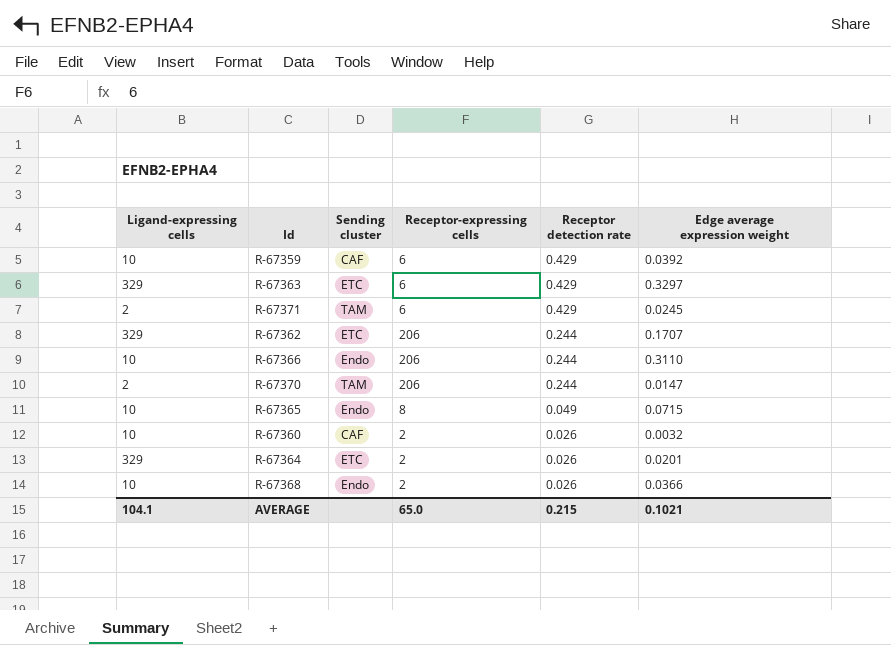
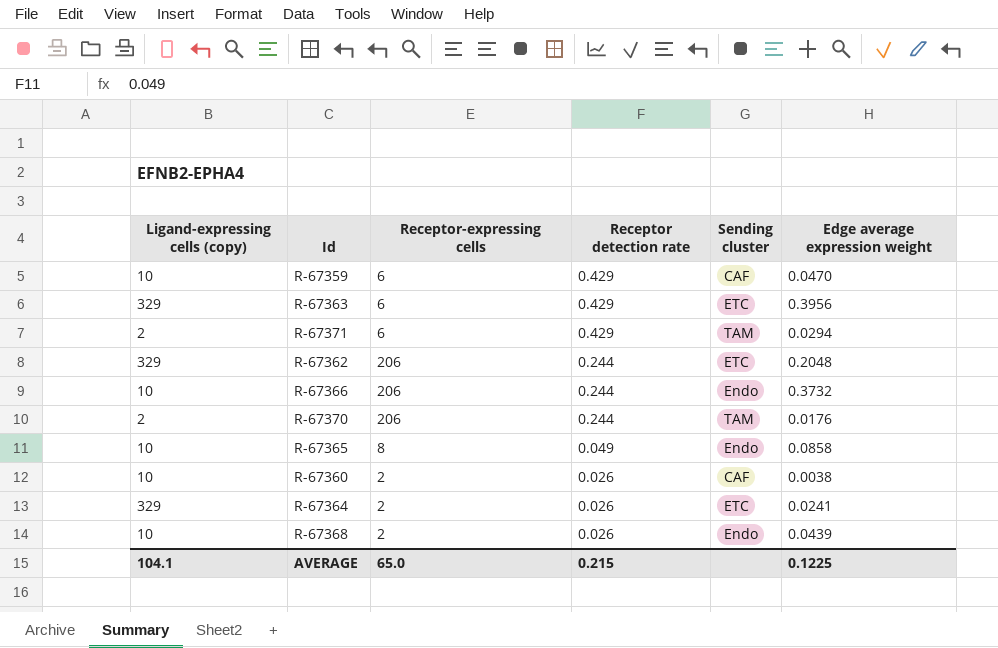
column name: Ligand-expressing cells -> Ligand-expressing cells (copy)
column Sending cluster | position: 3 -> 5
R-67359 | Edge average expression weight: 0.0392 -> 0.0470
R-67363 | Edge average expression weight: 0.3297 -> 0.3956
R-67371 | Edge average expression weight: 0.0245 -> 0.0294
R-67362 | Edge average expression weight: 0.1707 -> 0.2048
R-67366 | Edge average expression weight: 0.3110 -> 0.3732
R-67370 | Edge average expression weight: 0.0147 -> 0.0176
R-67365 | Edge average expression weight: 0.0715 -> 0.0858
R-67360 | Edge average expression weight: 0.0032 -> 0.0038
R-67364 | Edge average expression weight: 0.0201 -> 0.0241
R-67368 | Edge average expression weight: 0.0366 -> 0.0439
AVERAGE | Edge average expression weight: 0.1021 -> 0.1225

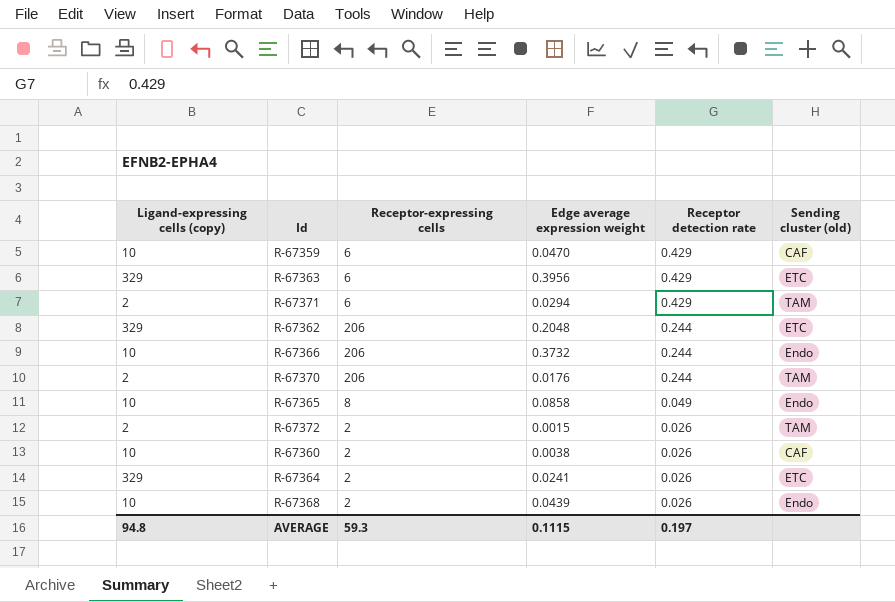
column Edge average expression weight | position: 6 -> 4
column name: Sending cluster -> Sending cluster (old)
row R-67372: none -> 2 | 2 | 0.0015 | 0.026 | TAM
AVERAGE | Ligand-expressing cells (copy): 104.1 -> 94.8
AVERAGE | Receptor-expressing cells: 65.0 -> 59.3
AVERAGE | Edge average expression weight: 0.1225 -> 0.1115
AVERAGE | Receptor detection rate: 0.215 -> 0.197

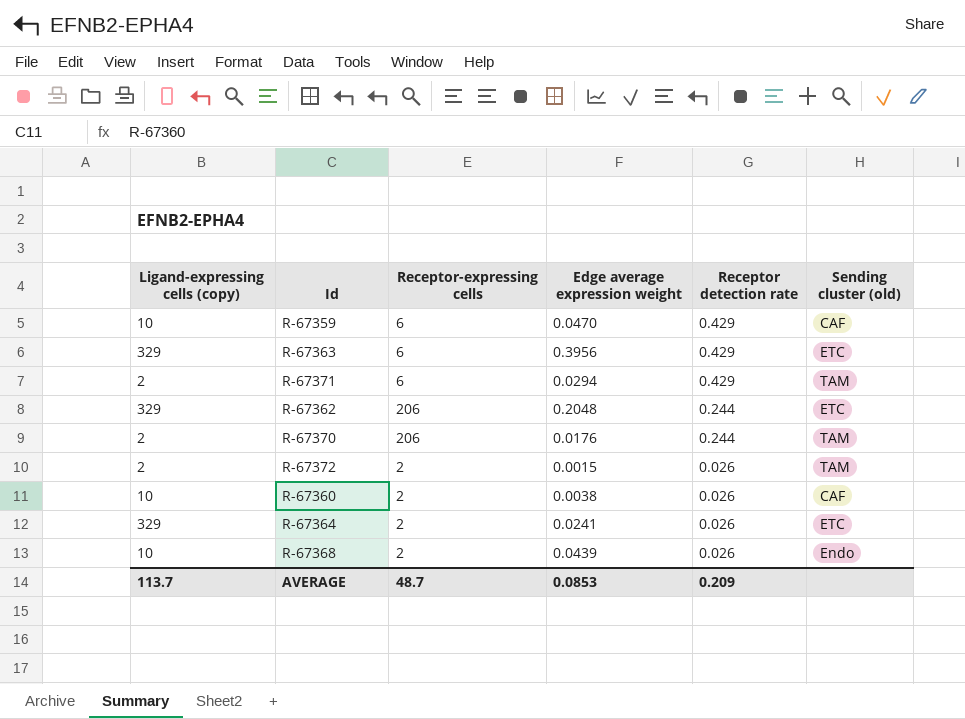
row R-67366: 10 | 206 | 0.3732 | 0.244 | Endo -> none
row R-67365: 10 | 8 | 0.0858 | 0.049 | Endo -> none
AVERAGE | Ligand-expressing cells (copy): 94.8 -> 113.7
AVERAGE | Receptor-expressing cells: 59.3 -> 48.7
AVERAGE | Edge average expression weight: 0.1115 -> 0.0853
AVERAGE | Receptor detection rate: 0.197 -> 0.209

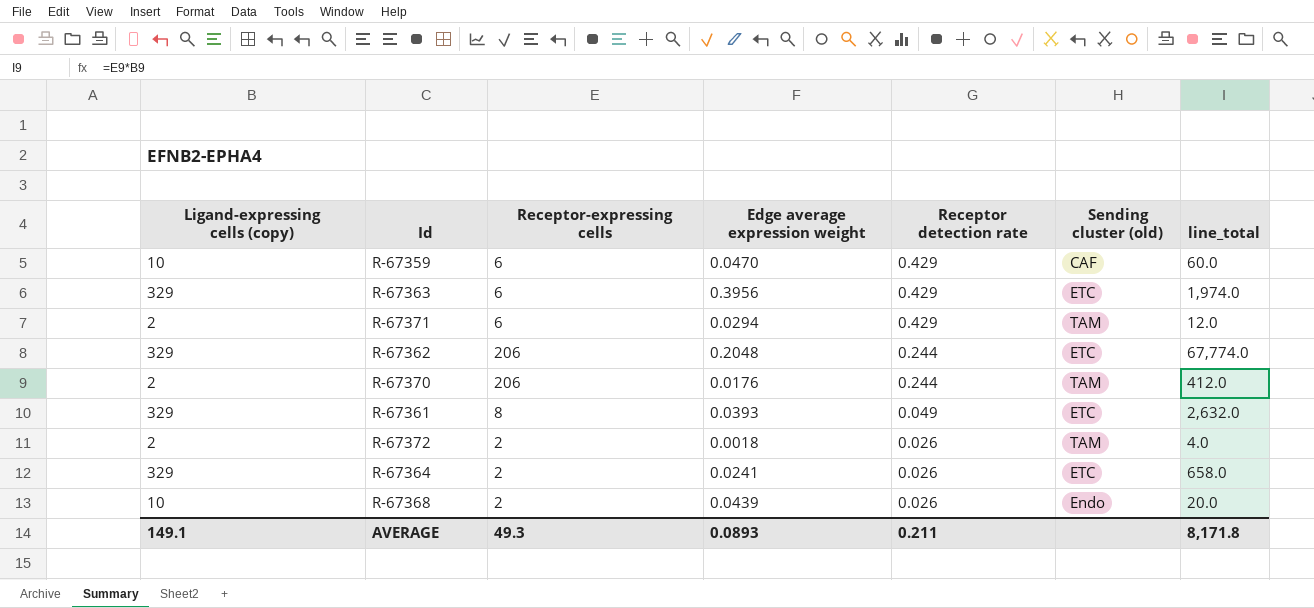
column line_total | formula: none -> [Ligand-expressing cells (copy)] * [Receptor-expressing cells]
row R-67360: 10 | 2 | 0.0038 | 0.026 | CAF -> none
row R-67361: none -> 329 | 8 | 0.0393 | 0.049 | ETC | 2,632.0
R-67372 | Edge average expression weight: 0.0015 -> 0.0018
AVERAGE | Ligand-expressing cells (copy): 113.7 -> 149.1
AVERAGE | Receptor-expressing cells: 48.7 -> 49.3
AVERAGE | Edge average expression weight: 0.0853 -> 0.0893
AVERAGE | Receptor detection rate: 0.209 -> 0.211

